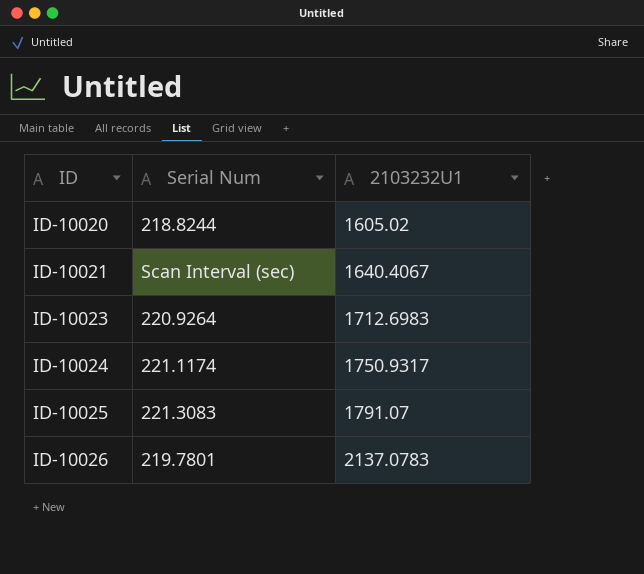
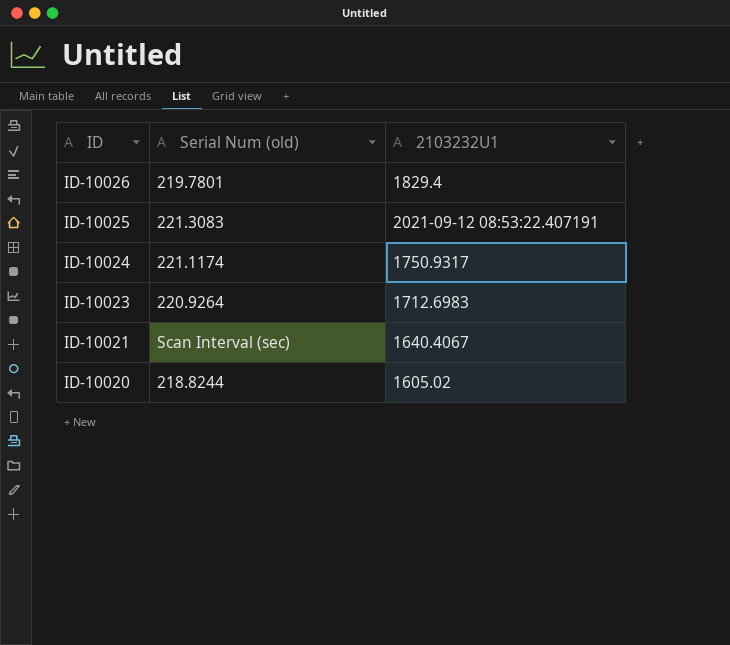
row order: ID ascending -> ID descending
column name: Serial Num -> Serial Num (old)
ID-10026 | 2103232U1: 2137.0783 -> 1829.4
ID-10025 | 2103232U1: 1791.07 -> 2021-09-12 08:53:22.407191

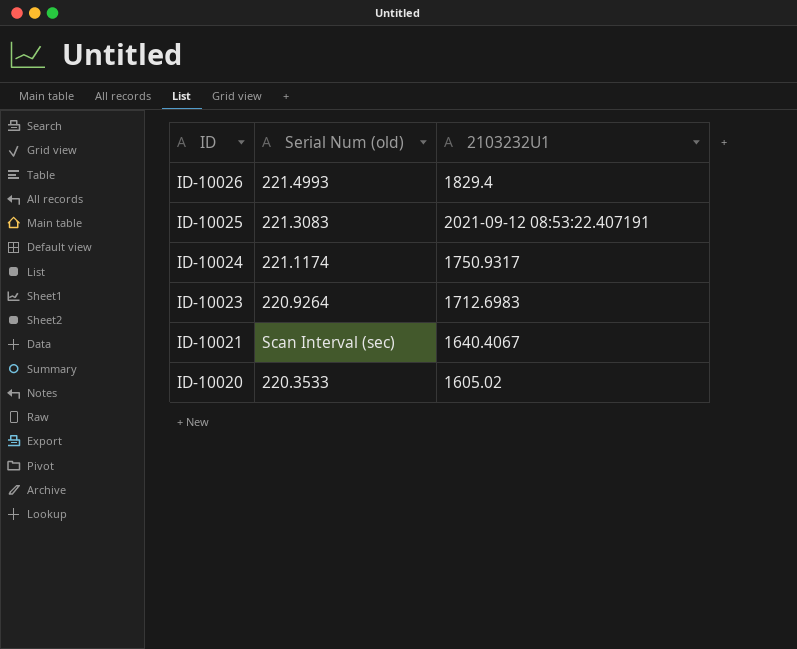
ID-10026 | Serial Num (old): 219.7801 -> 221.4993
ID-10020 | Serial Num (old): 218.8244 -> 220.3533

